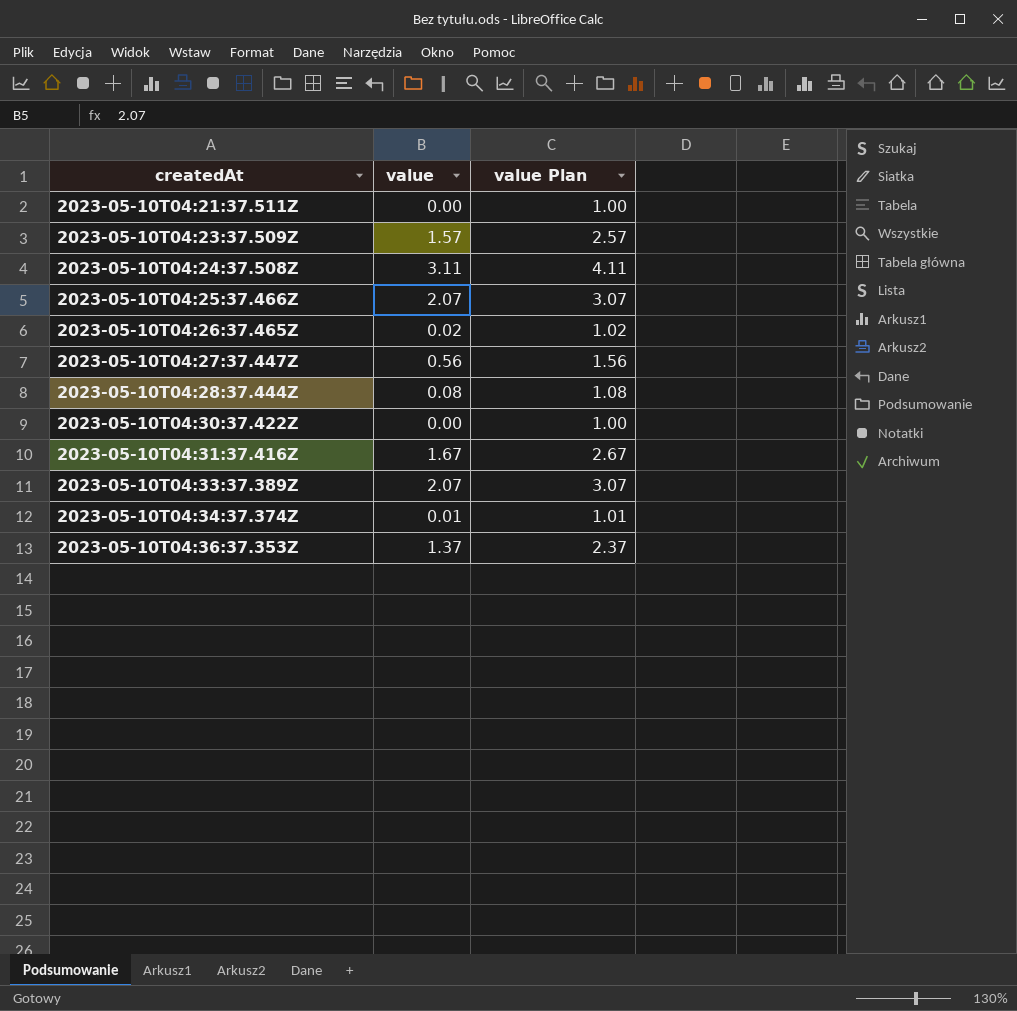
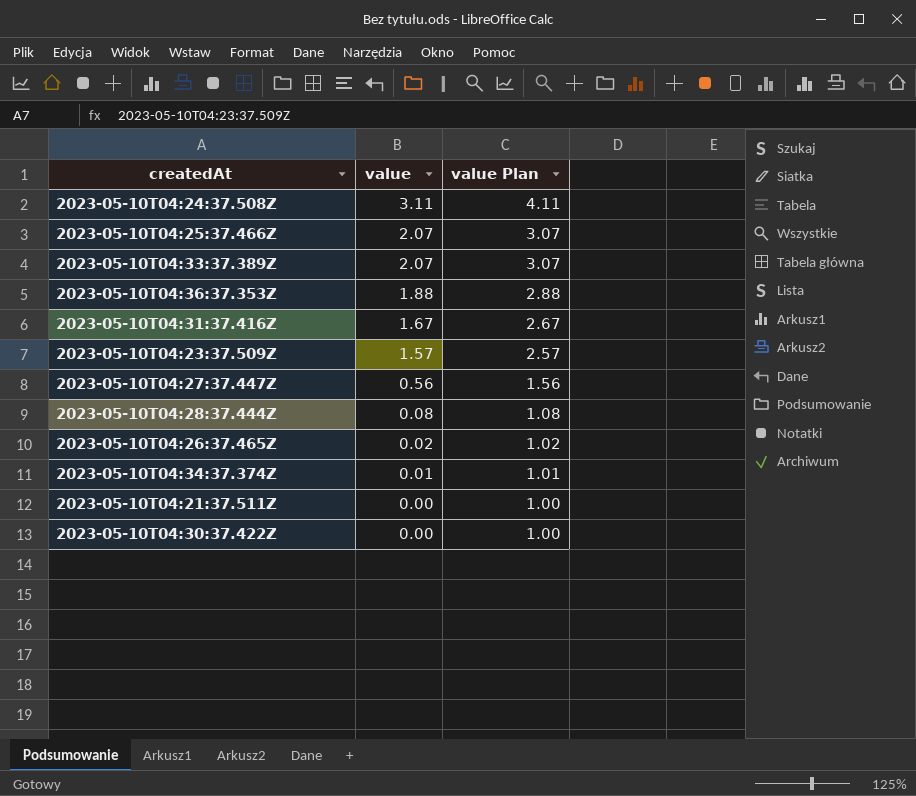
row order: createdAt ascending -> value descending
2023-05-10T04:36:37.353Z | value: 1.37 -> 1.88
2023-05-10T04:36:37.353Z | value Plan: 2.37 -> 2.88

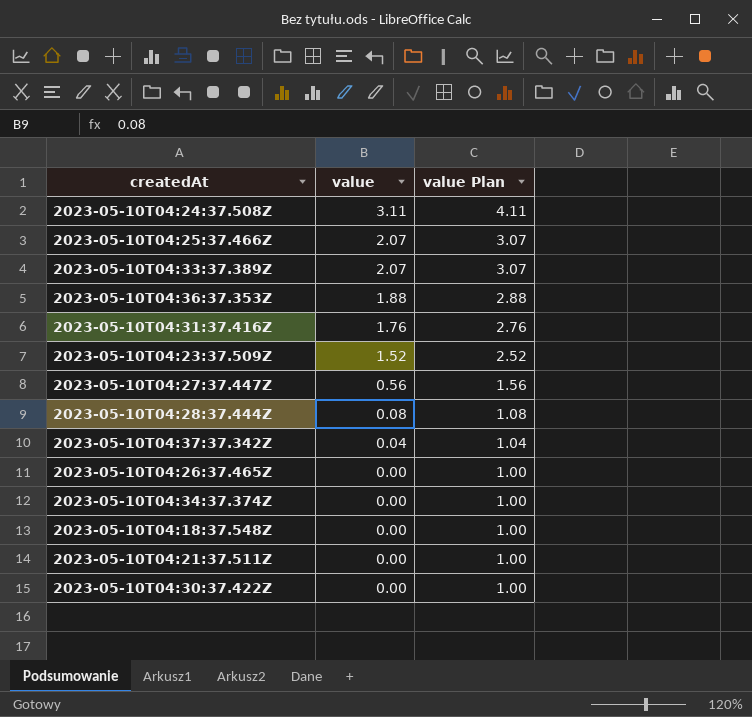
2023-05-10T04:31:37.416Z | value: 1.67 -> 1.76
2023-05-10T04:31:37.416Z | value Plan: 2.67 -> 2.76
2023-05-10T04:23:37.509Z | value: 1.57 -> 1.52
2023-05-10T04:23:37.509Z | value Plan: 2.57 -> 2.52
row 2023-05-10T04:37:37.342Z: none -> 0.04 | 1.04
2023-05-10T04:26:37.465Z | value: 0.02 -> 0.00
2023-05-10T04:26:37.465Z | value Plan: 1.02 -> 1.00
2023-05-10T04:34:37.374Z | value: 0.01 -> 0.00
2023-05-10T04:34:37.374Z | value Plan: 1.01 -> 1.00
row 2023-05-10T04:18:37.548Z: none -> 0.00 | 1.00

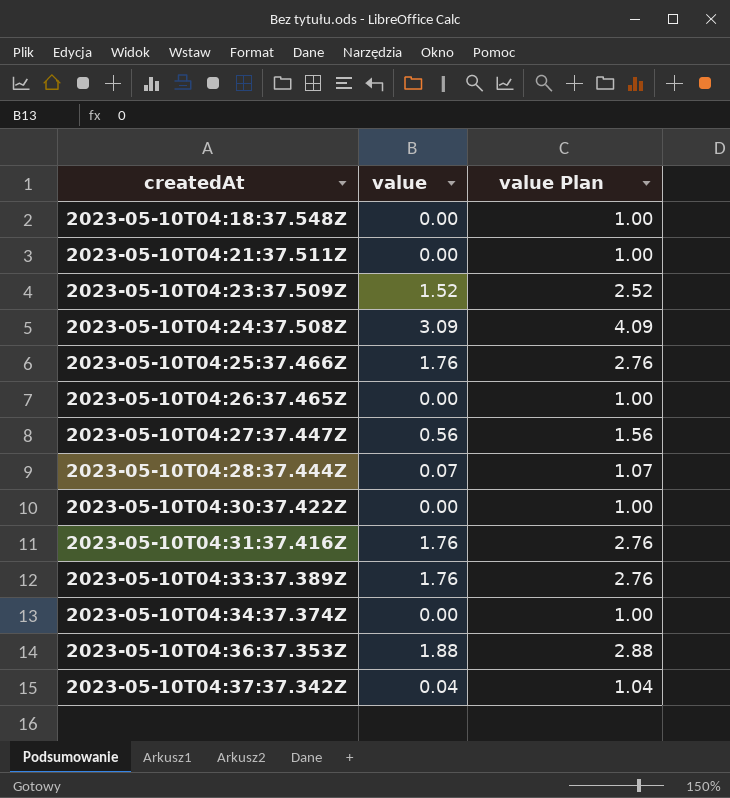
row order: value descending -> createdAt ascending
2023-05-10T04:24:37.508Z | value: 3.11 -> 3.09
2023-05-10T04:24:37.508Z | value Plan: 4.11 -> 4.09
2023-05-10T04:25:37.466Z | value: 2.07 -> 1.76
2023-05-10T04:25:37.466Z | value Plan: 3.07 -> 2.76
2023-05-10T04:28:37.444Z | value: 0.08 -> 0.07
2023-05-10T04:28:37.444Z | value Plan: 1.08 -> 1.07
2023-05-10T04:33:37.389Z | value: 2.07 -> 1.76
2023-05-10T04:33:37.389Z | value Plan: 3.07 -> 2.76

